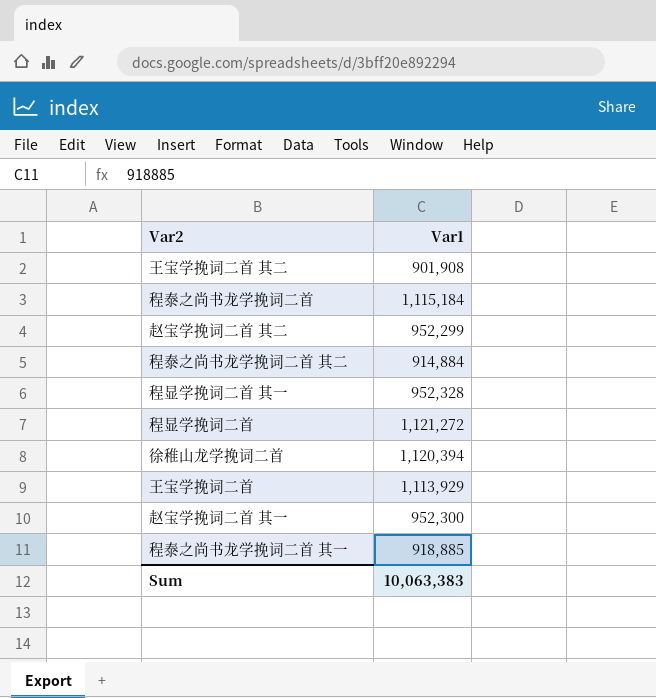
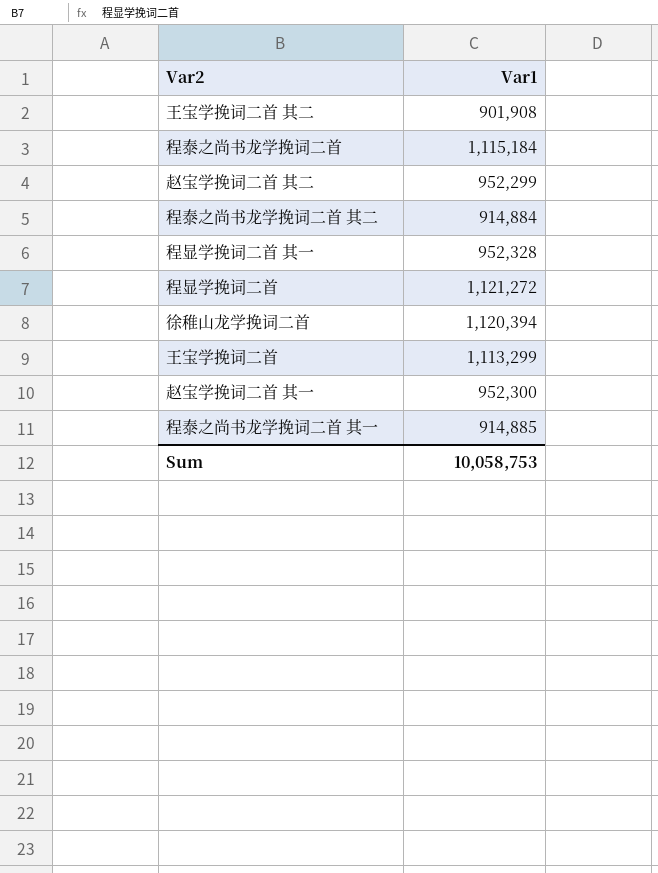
王宝学挽词二首 | Var1: 1,113,929 -> 1,113,299
程泰之尚书龙学挽词二首 其一 | Var1: 918,885 -> 914,885
Sum | Var1: 10,063,383 -> 10,058,753

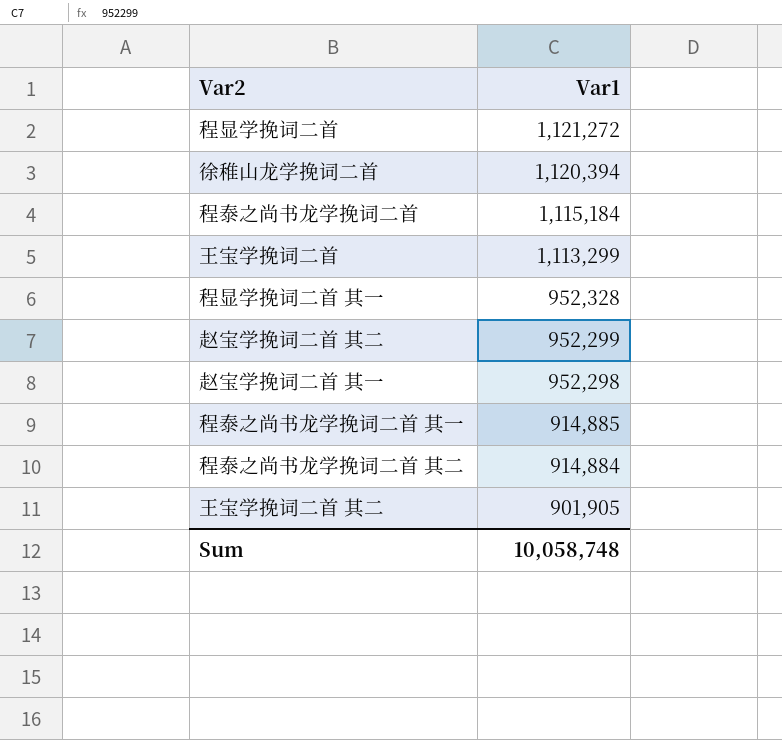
row order: none -> Var1 descending
赵宝学挽词二首 其一 | Var1: 952,300 -> 952,298
王宝学挽词二首 其二 | Var1: 901,908 -> 901,905
Sum | Var1: 10,058,753 -> 10,058,748

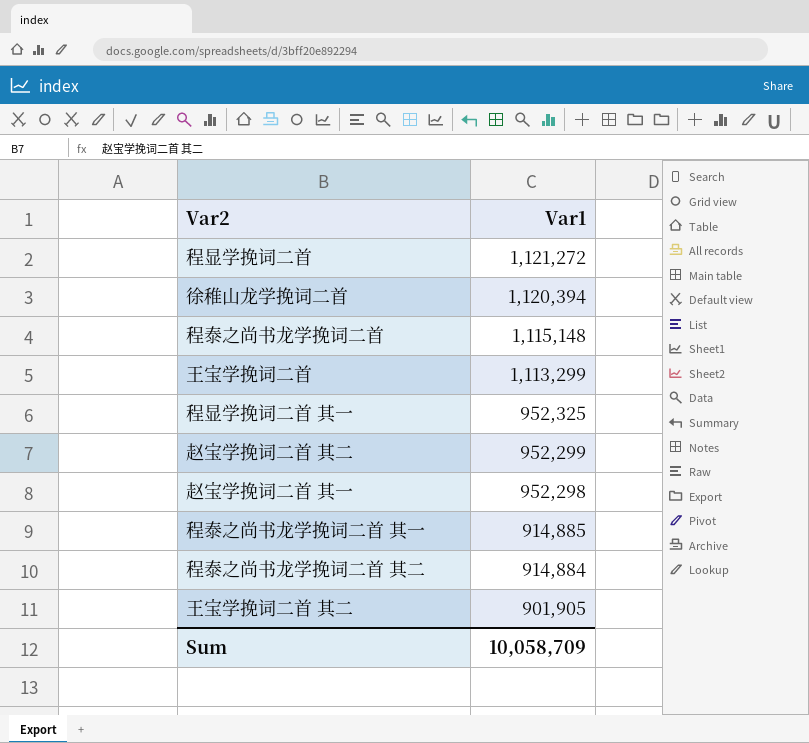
程泰之尚书龙学挽词二首 | Var1: 1,115,184 -> 1,115,148
程显学挽词二首 其一 | Var1: 952,328 -> 952,325
Sum | Var1: 10,058,748 -> 10,058,709

